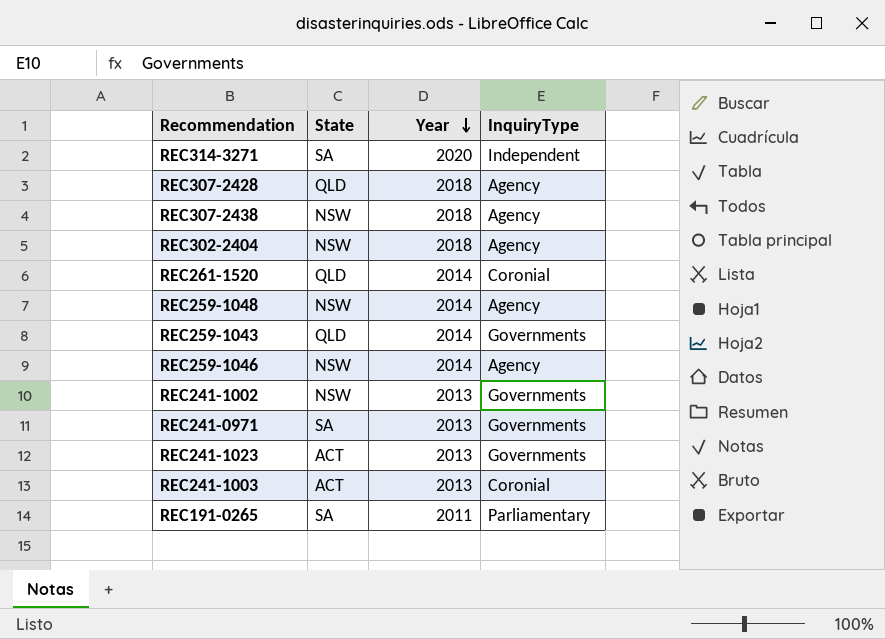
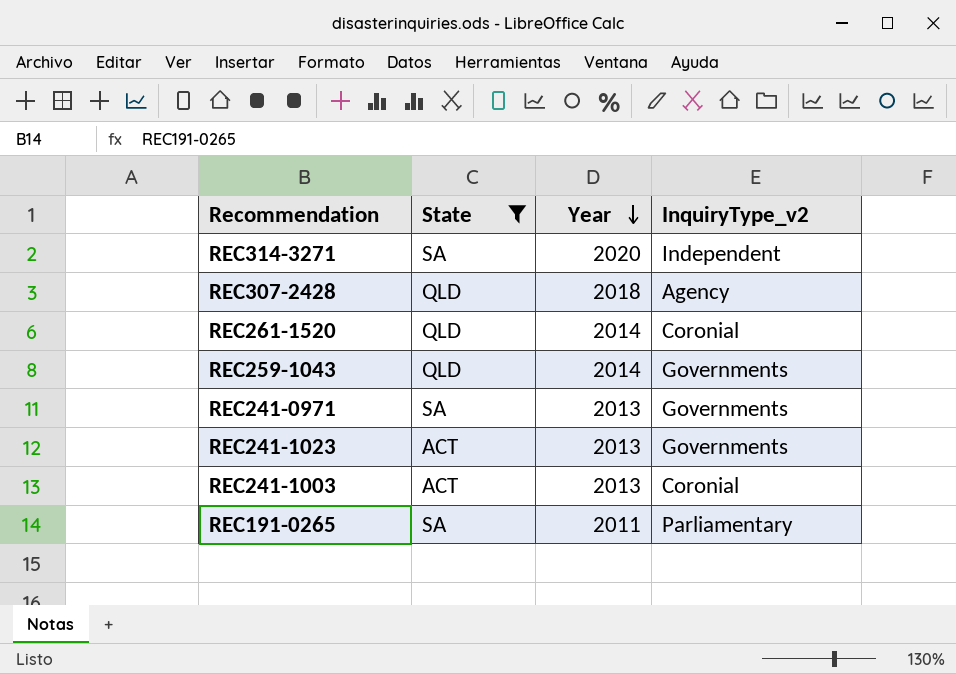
filter: none -> State != NSW
column name: InquiryType -> InquiryType_v2

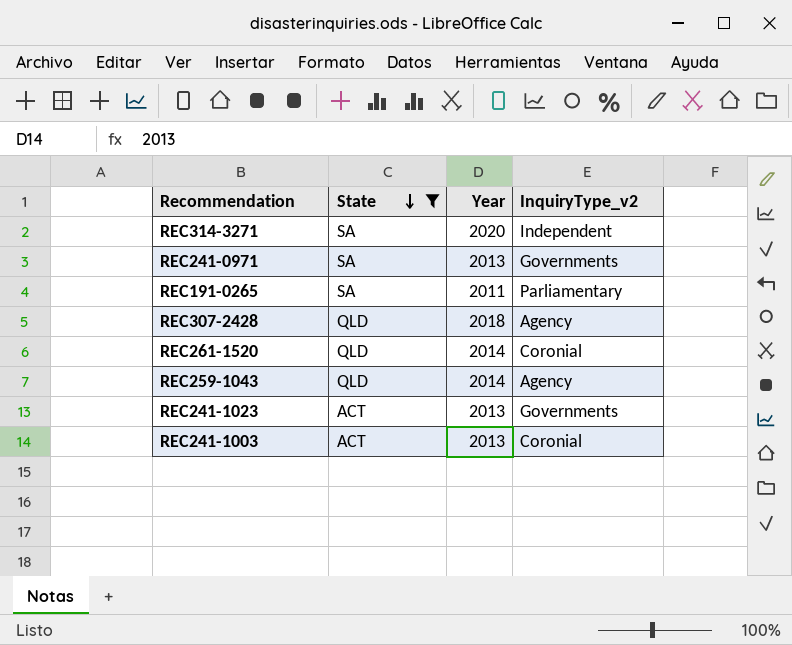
row order: Year descending -> State descending
REC259-1043 | InquiryType_v2: Governments -> Agency

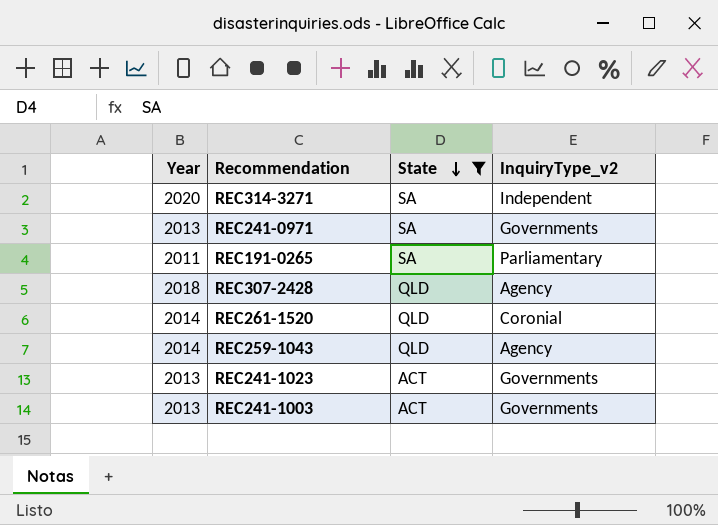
column Year | position: 3 -> 1
REC241-1003 | InquiryType_v2: Coronial -> Governments

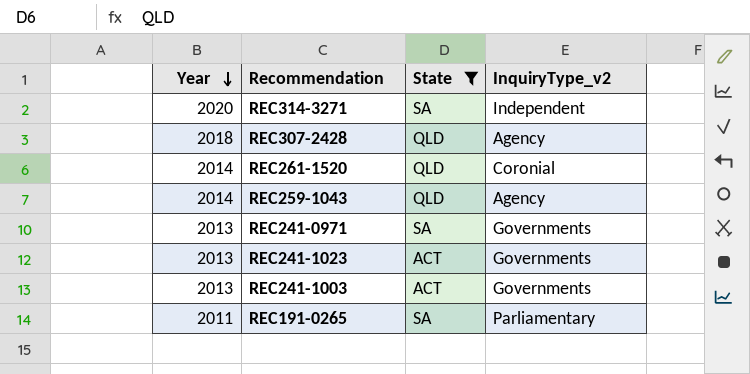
row order: State descending -> Year descending

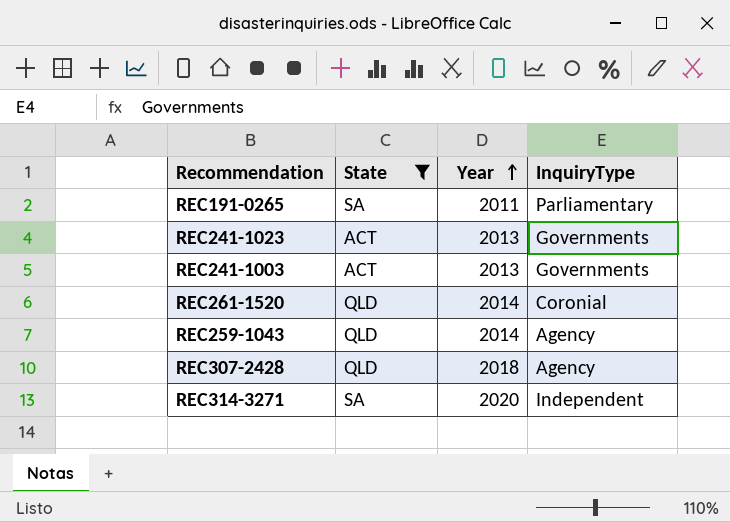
row order: Year descending -> Year ascending
column Year | position: 1 -> 3
column name: InquiryType_v2 -> InquiryType
row REC241-0971: 2013 | SA | Governments -> none

